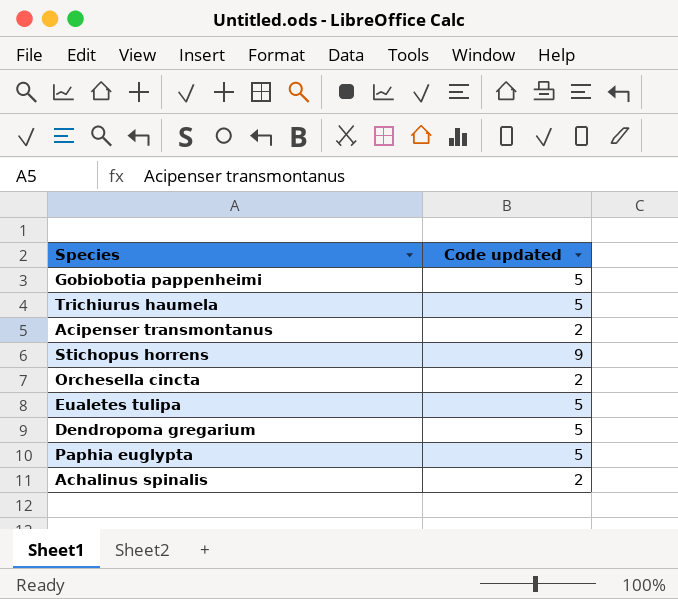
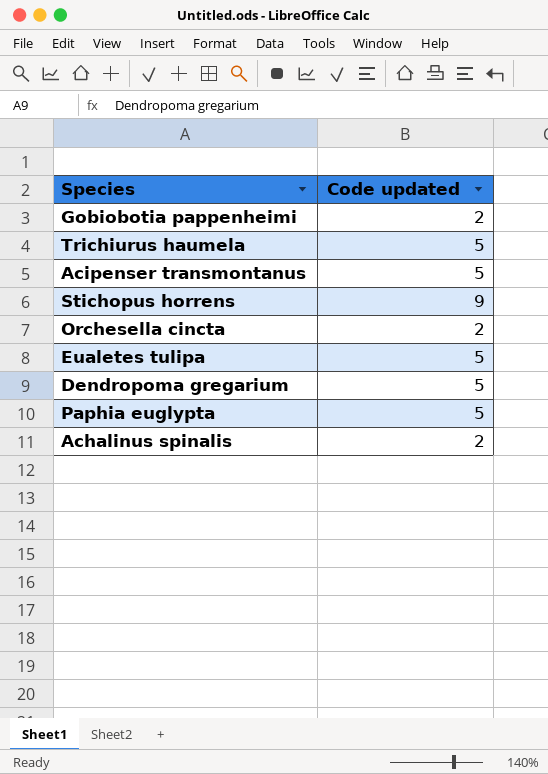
Gobiobotia pappenheimi | Code updated: 5 -> 2
Acipenser transmontanus | Code updated: 2 -> 5

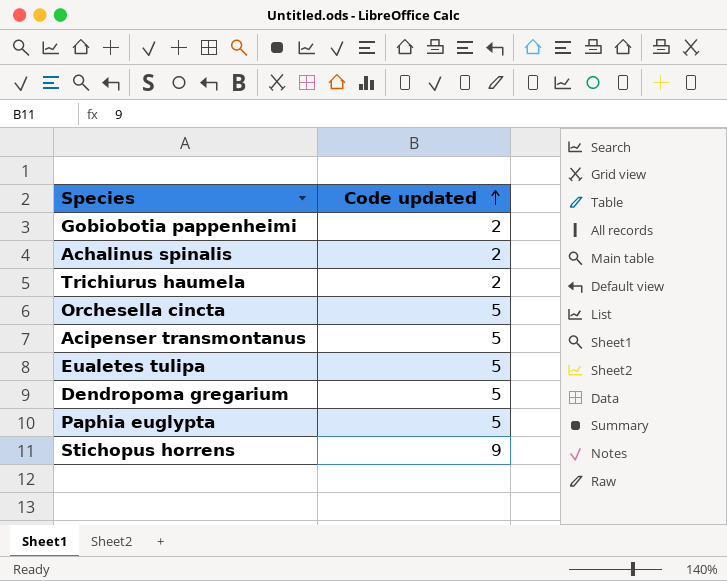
row order: none -> Code updated ascending
Trichiurus haumela | Code updated: 5 -> 2
Orchesella cincta | Code updated: 2 -> 5

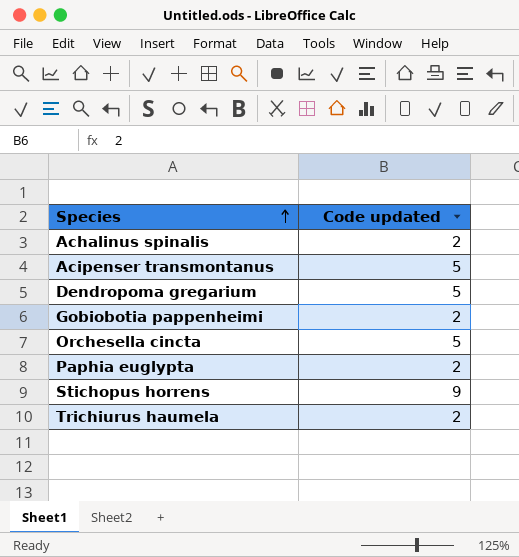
row order: Code updated ascending -> Species ascending
row Eualetes tulipa: 5 -> none
Paphia euglypta | Code updated: 5 -> 2

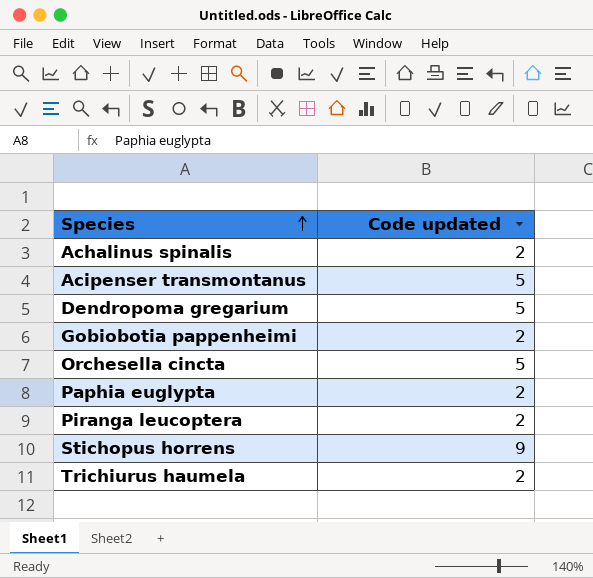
row Piranga leucoptera: none -> 2

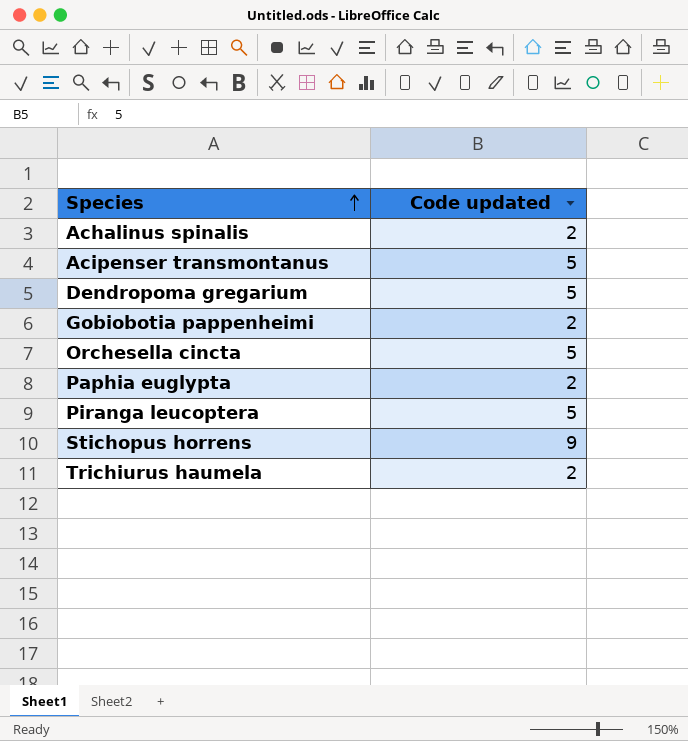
Piranga leucoptera | Code updated: 2 -> 5

